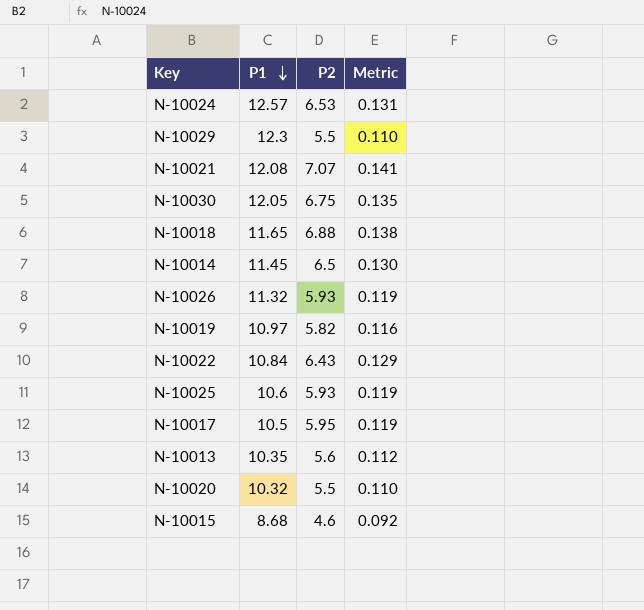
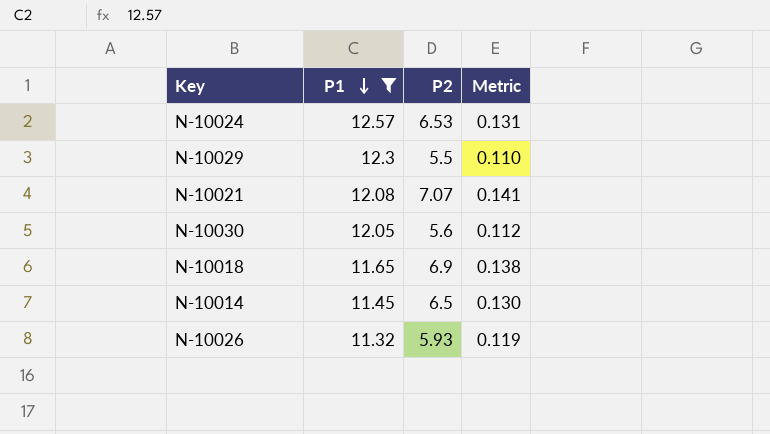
filter: none -> P1 >= 11.32
N-10030 | P2: 6.75 -> 5.6
N-10030 | Metric: 0.135 -> 0.112
N-10018 | P2: 6.88 -> 6.9

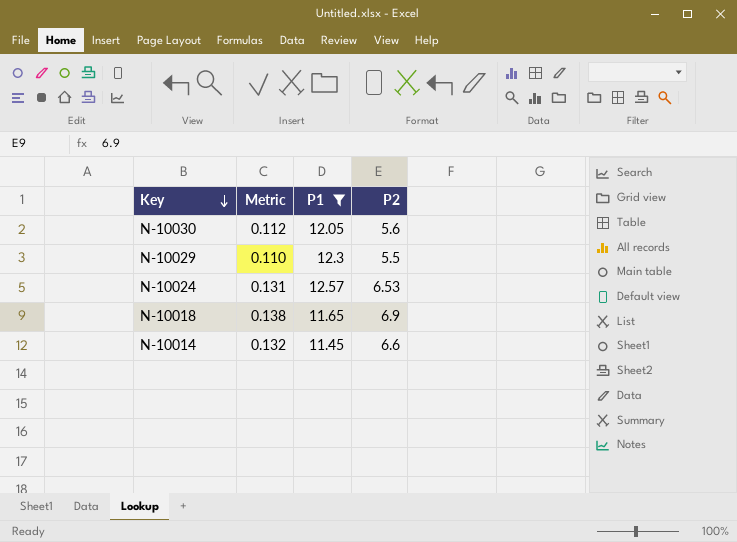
row order: P1 descending -> Key descending
column Metric | position: 4 -> 2
row N-10021: 12.08 | 7.07 | 0.141 -> none
row N-10026: 11.32 | 5.93 | 0.119 -> none
N-10014 | Metric: 0.130 -> 0.132
N-10014 | P2: 6.5 -> 6.6

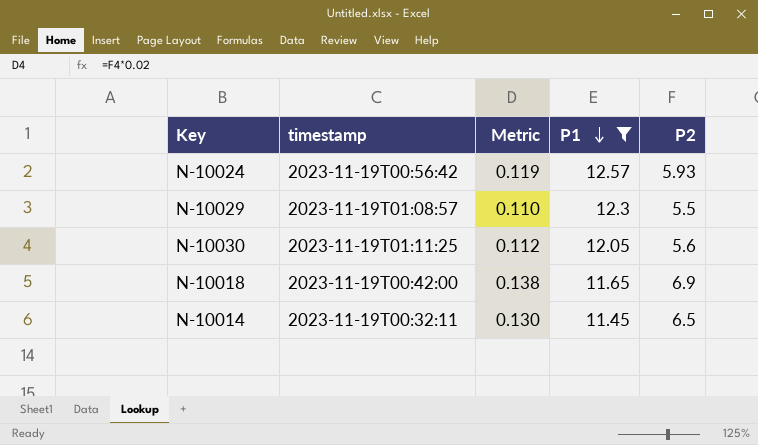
row order: Key descending -> P1 descending
column timestamp | position: none -> 2
N-10024 | Metric: 0.131 -> 0.119
N-10024 | P2: 6.53 -> 5.93
N-10014 | Metric: 0.132 -> 0.130
N-10014 | P2: 6.6 -> 6.5

